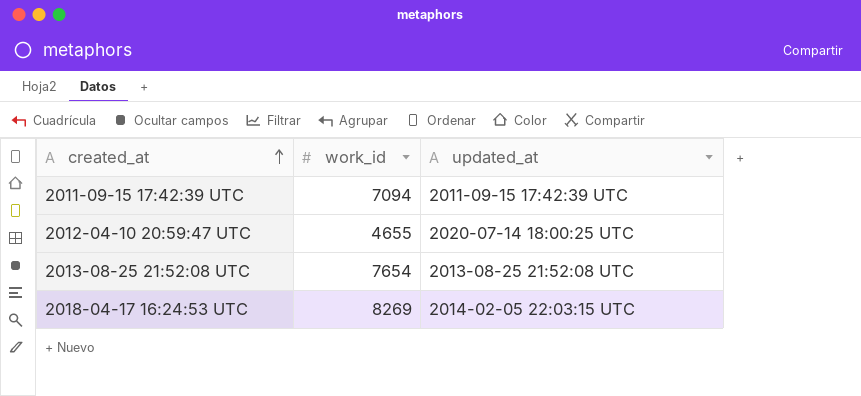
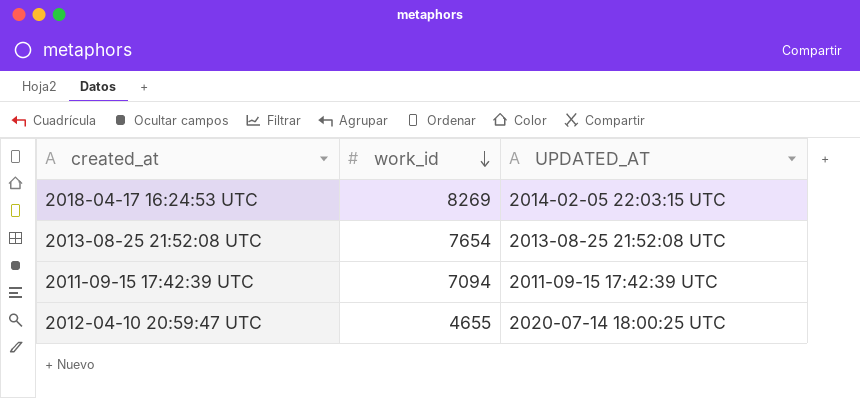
row order: created_at ascending -> work_id descending
column name: updated_at -> UPDATED_AT

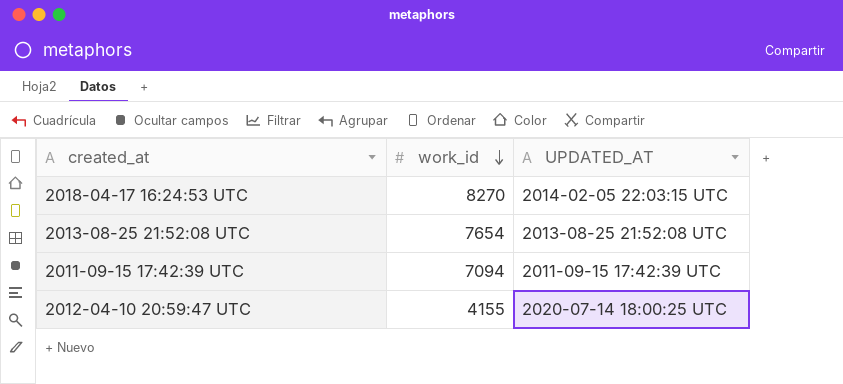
2018-04-17 16:24:53 UTC | work_id: 8269 -> 8270
2012-04-10 20:59:47 UTC | work_id: 4655 -> 4155

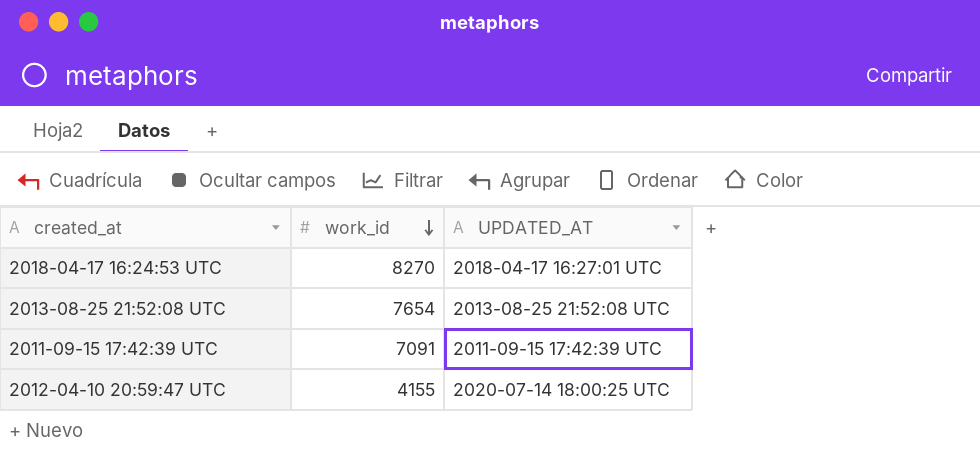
2018-04-17 16:24:53 UTC | UPDATED_AT: 2014-02-05 22:03:15 UTC -> 2018-04-17 16:27:01 UTC
2011-09-15 17:42:39 UTC | work_id: 7094 -> 7091

